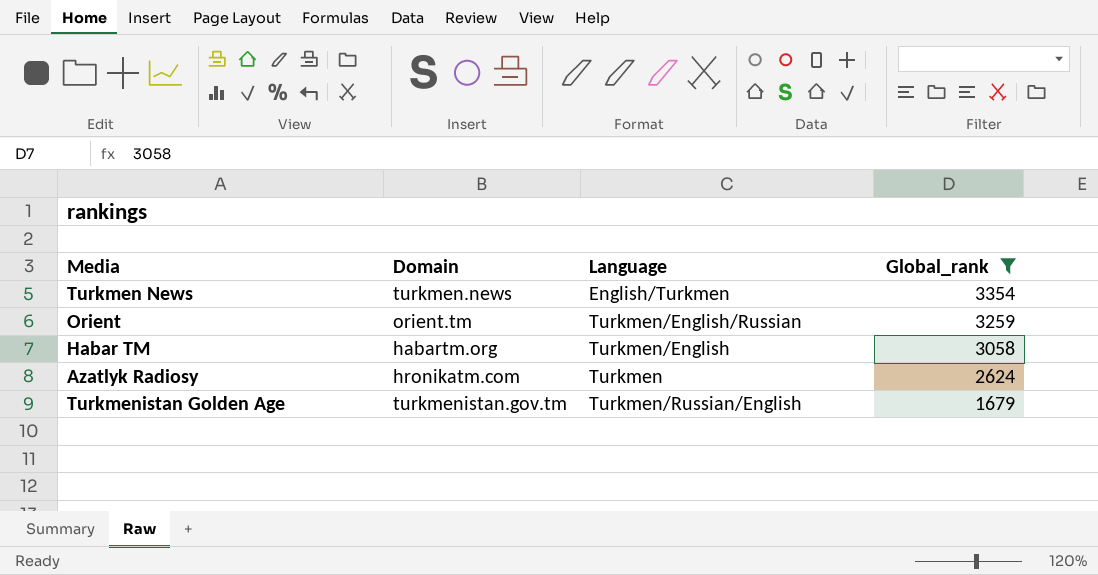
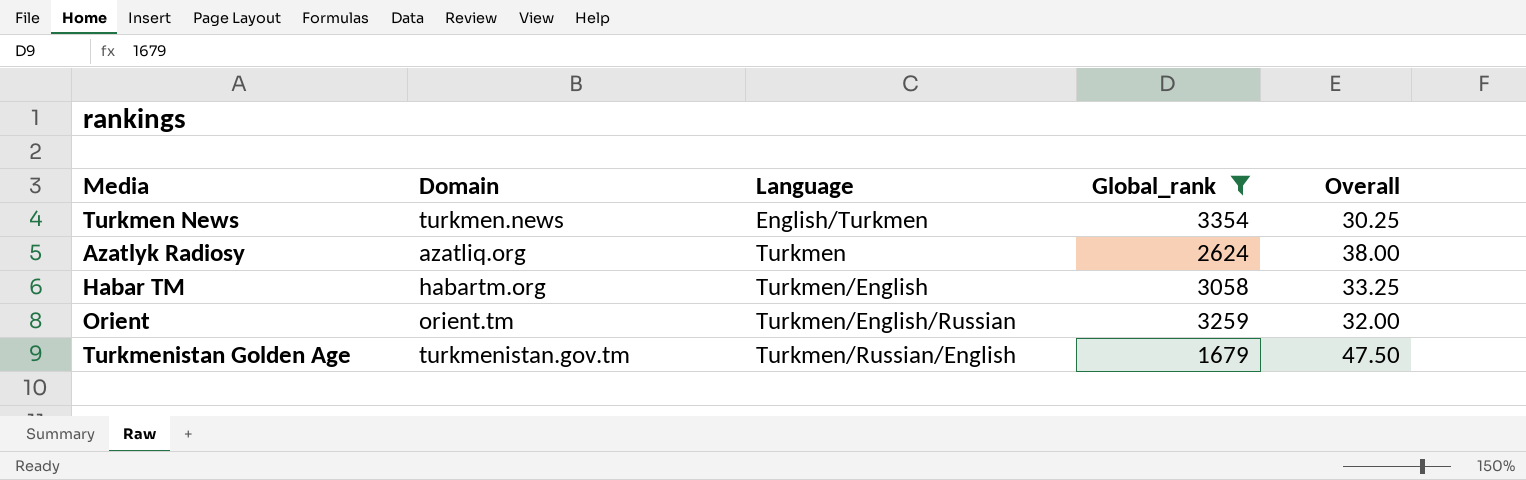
row order: Global_rank descending -> Language ascending
column Overall | position: none -> 5
Azatlyk Radiosy | Domain: hronikatm.com -> azatliq.org

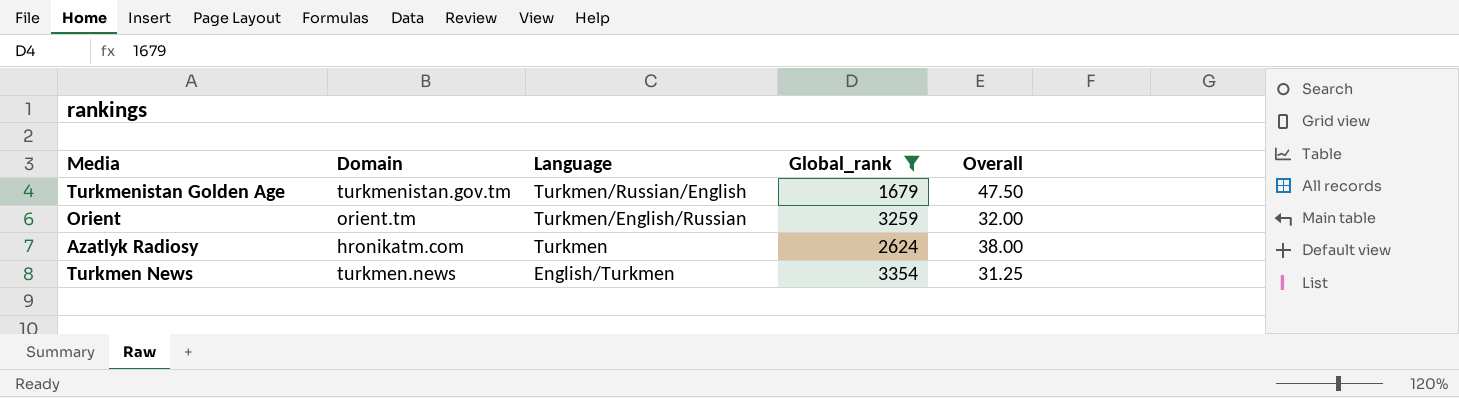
row order: Language ascending -> Language descending
row Habar TM: habartm.org | Turkmen/English | 3058 | 33.25 -> none
Azatlyk Radiosy | Domain: azatliq.org -> hronikatm.com
Turkmen News | Overall: 30.25 -> 31.25

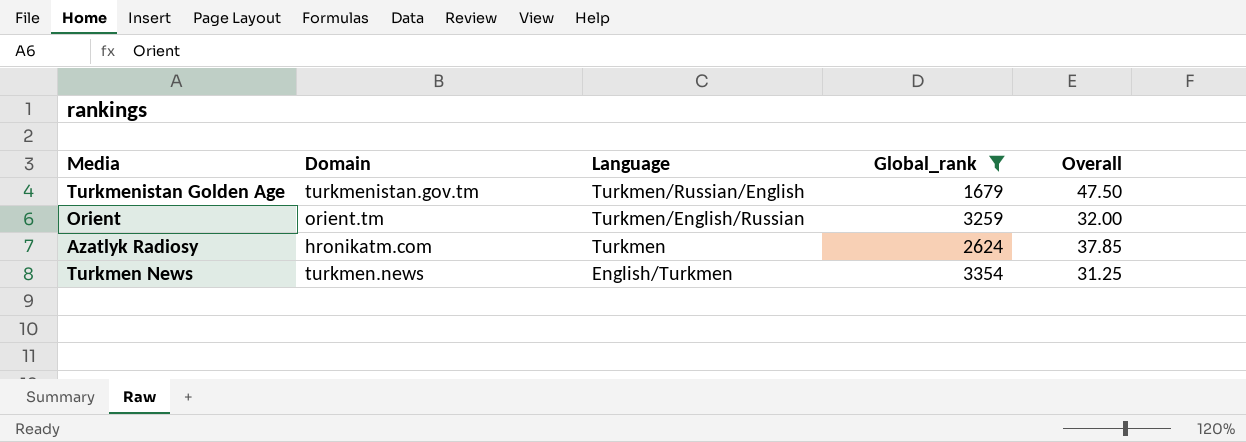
Azatlyk Radiosy | Overall: 38.00 -> 37.85

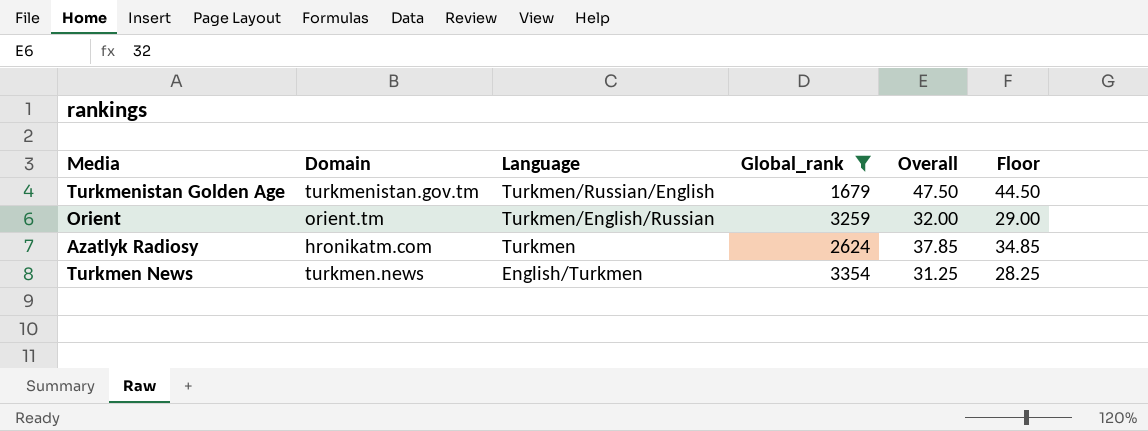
column Floor | formula: none -> [Overall] - 3

